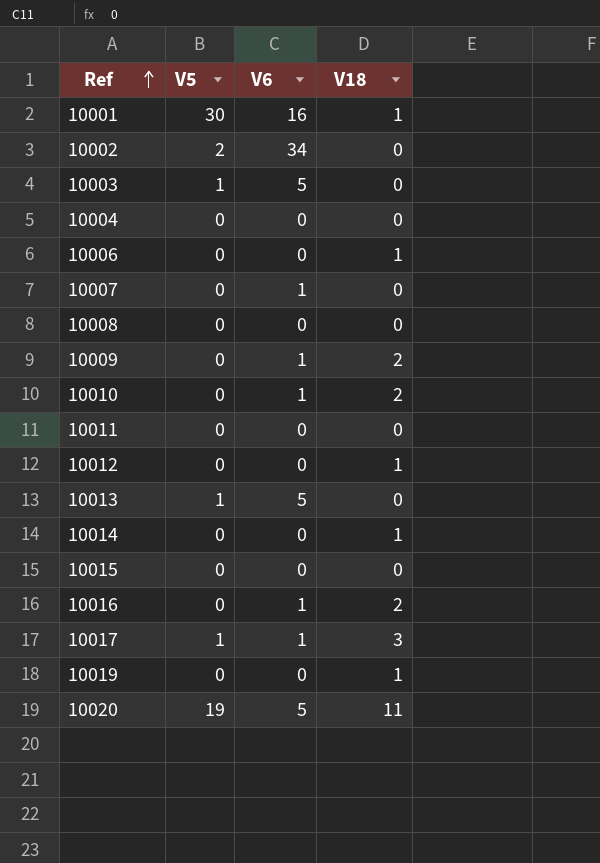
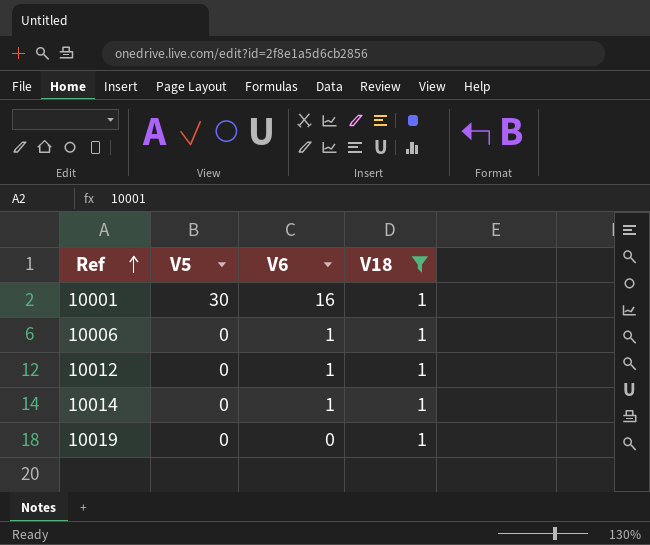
filter: none -> V18 = 1
10006 | V6: 0 -> 1
10012 | V6: 0 -> 1
10014 | V6: 0 -> 1

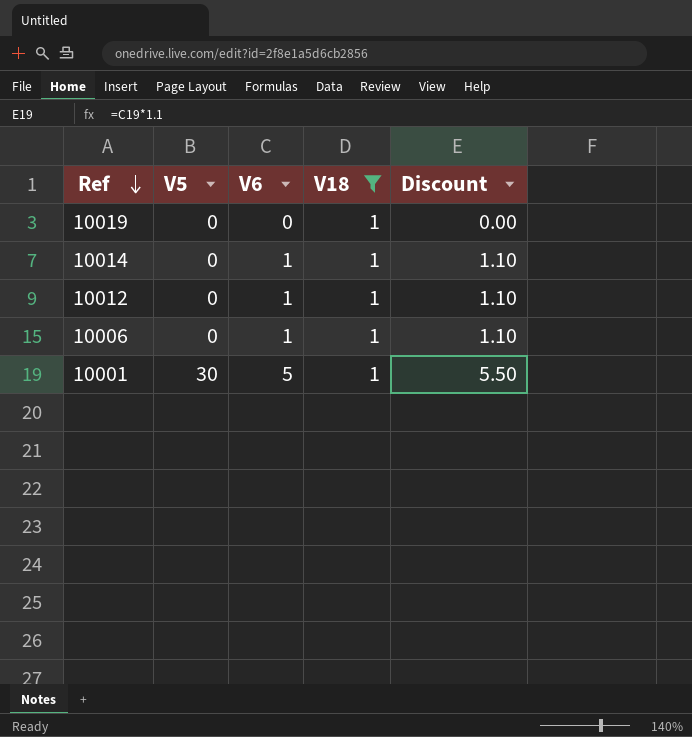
row order: Ref ascending -> Ref descending
column Discount | formula: none -> [V6] * 1.1
10001 | V6: 16 -> 5

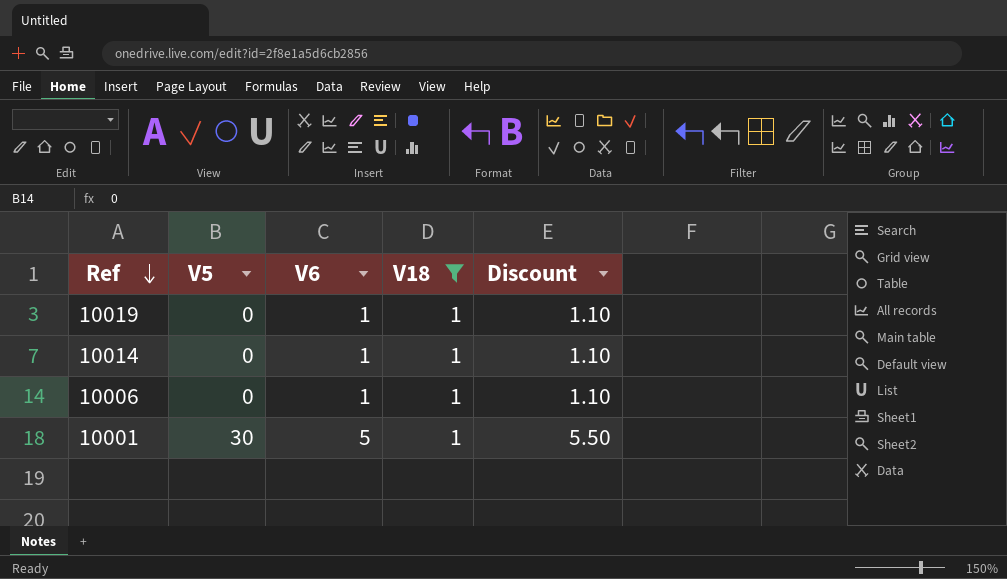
row 10012: 0 | 1 | 1 | 1.10 -> none
10019 | V6: 0 -> 1
10019 | Discount: 0.00 -> 1.10

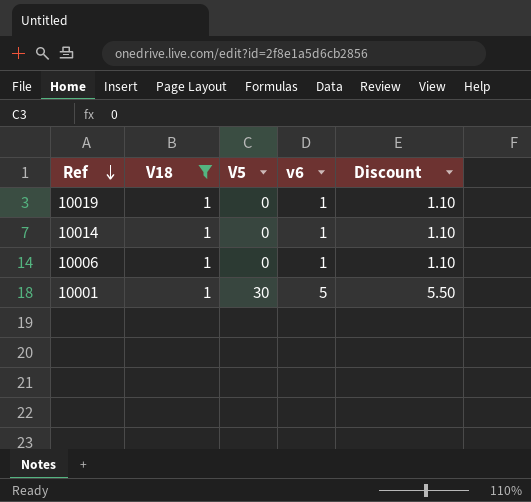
column V18 | position: 4 -> 2
column name: V6 -> v6

